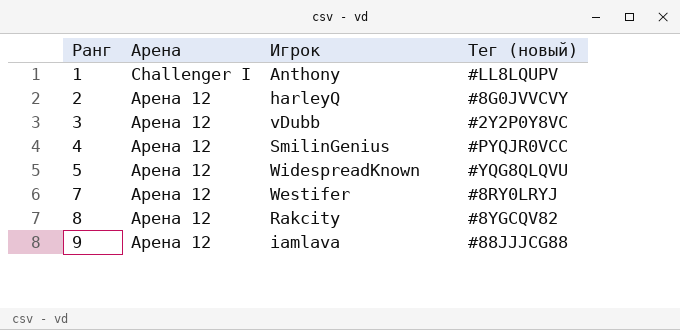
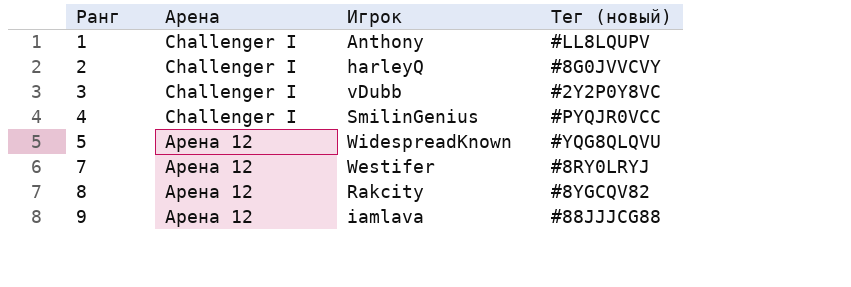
2 | Арена: Арена 12 -> Challenger I
3 | Арена: Арена 12 -> Challenger I
4 | Арена: Арена 12 -> Challenger I

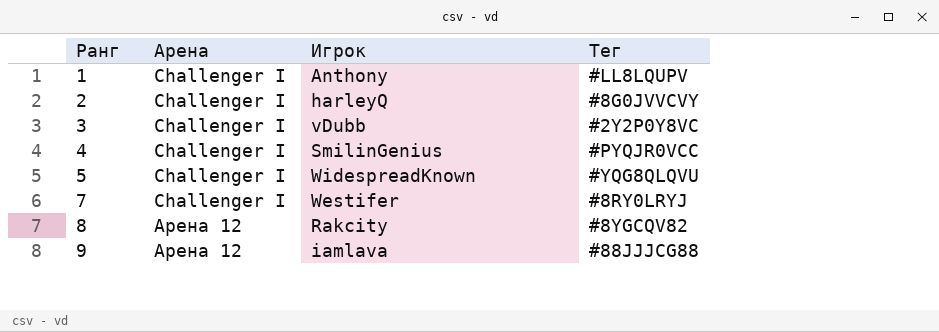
column name: Тег (новый) -> Тег
5 | Арена: Арена 12 -> Challenger I
7 | Арена: Арена 12 -> Challenger I

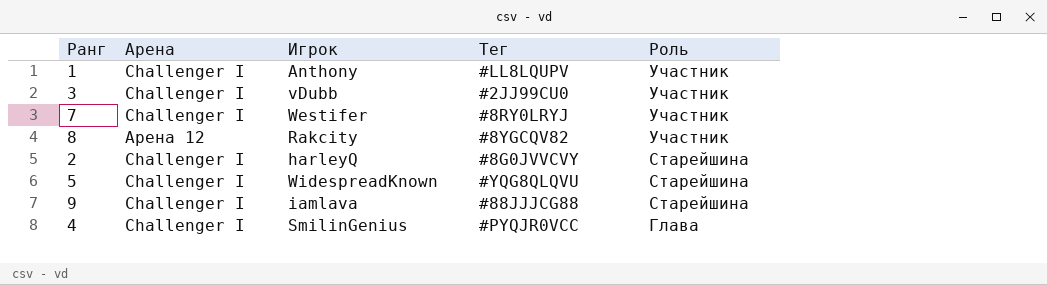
row order: Ранг ascending -> Роль descending
column Роль | position: none -> 5
3 | Тег: #2Y2P0Y8VC -> #2JJ99CU0
9 | Арена: Арена 12 -> Challenger I

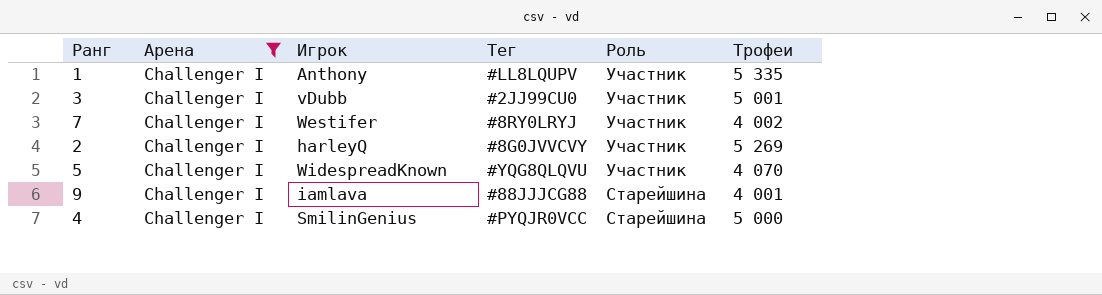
filter: none -> Арена = Challenger I
column Трофеи | position: none -> 6
2 | Роль: Старейшина -> Участник
5 | Роль: Старейшина -> Участник
4 | Роль: Глава -> Старейшина

